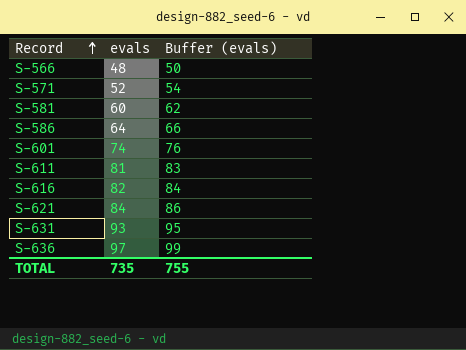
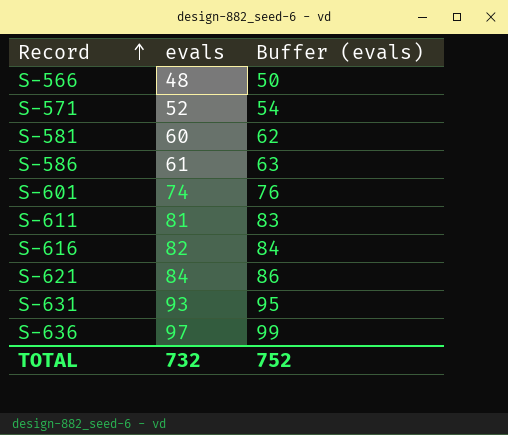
S-586 | evals: 64 -> 61
S-586 | Buffer (evals): 66 -> 63
TOTAL | evals: 735 -> 732
TOTAL | Buffer (evals): 755 -> 752

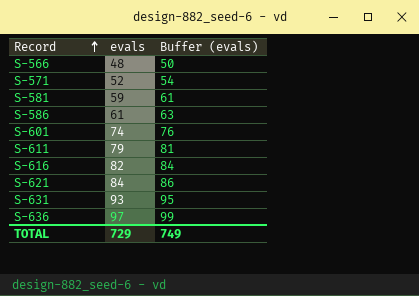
S-581 | evals: 60 -> 59
S-581 | Buffer (evals): 62 -> 61
S-611 | evals: 81 -> 79
S-611 | Buffer (evals): 83 -> 81
TOTAL | evals: 732 -> 729
TOTAL | Buffer (evals): 752 -> 749

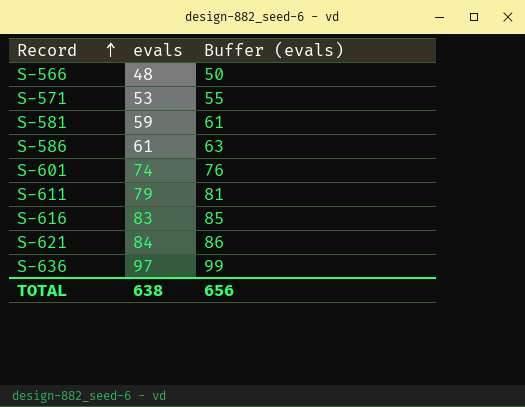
row S-631: 93 | 95 -> none
S-571 | evals: 52 -> 53
S-571 | Buffer (evals): 54 -> 55
S-616 | evals: 82 -> 83
S-616 | Buffer (evals): 84 -> 85
TOTAL | evals: 729 -> 638
TOTAL | Buffer (evals): 749 -> 656

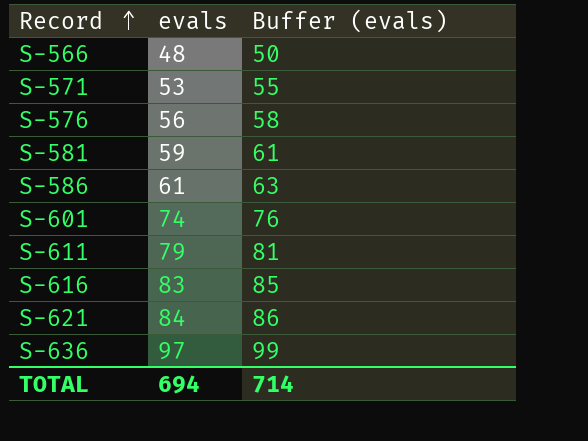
row S-576: none -> 56 | 58
TOTAL | evals: 638 -> 694
TOTAL | Buffer (evals): 656 -> 714

